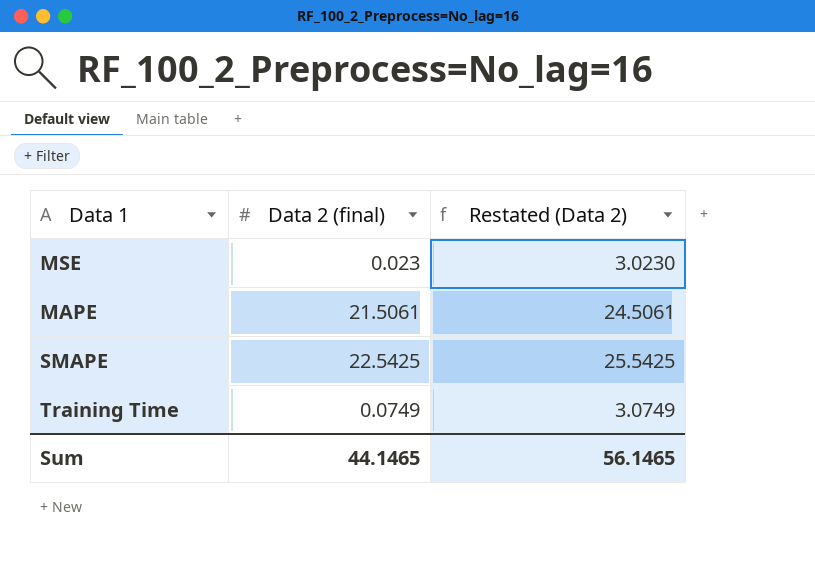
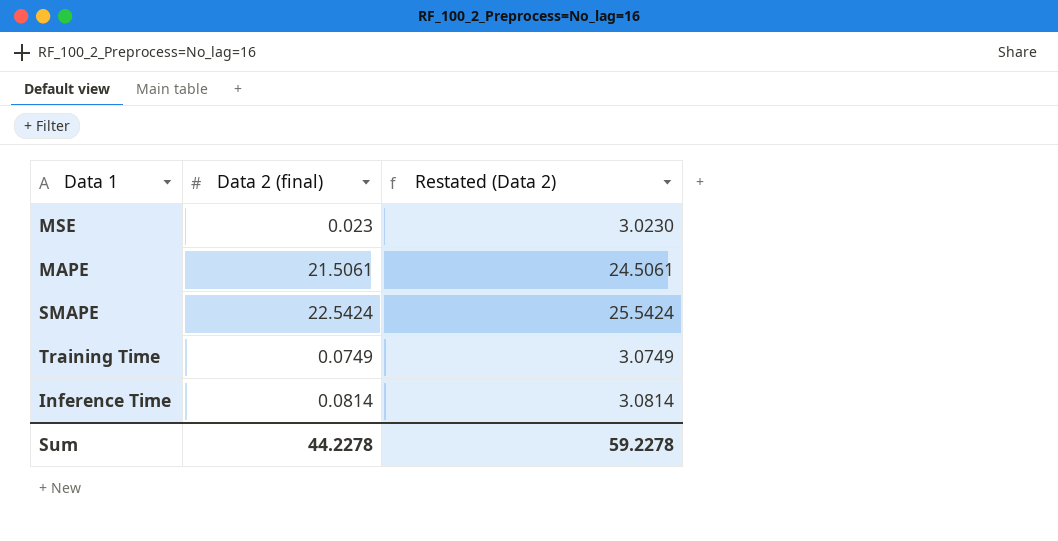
SMAPE | Data 2 (final): 22.5425 -> 22.5424
SMAPE | Restated (Data 2): 25.5425 -> 25.5424
row Inference Time: none -> 0.0814 | 3.0814
Sum | Data 2 (final): 44.1465 -> 44.2278
Sum | Restated (Data 2): 56.1465 -> 59.2278

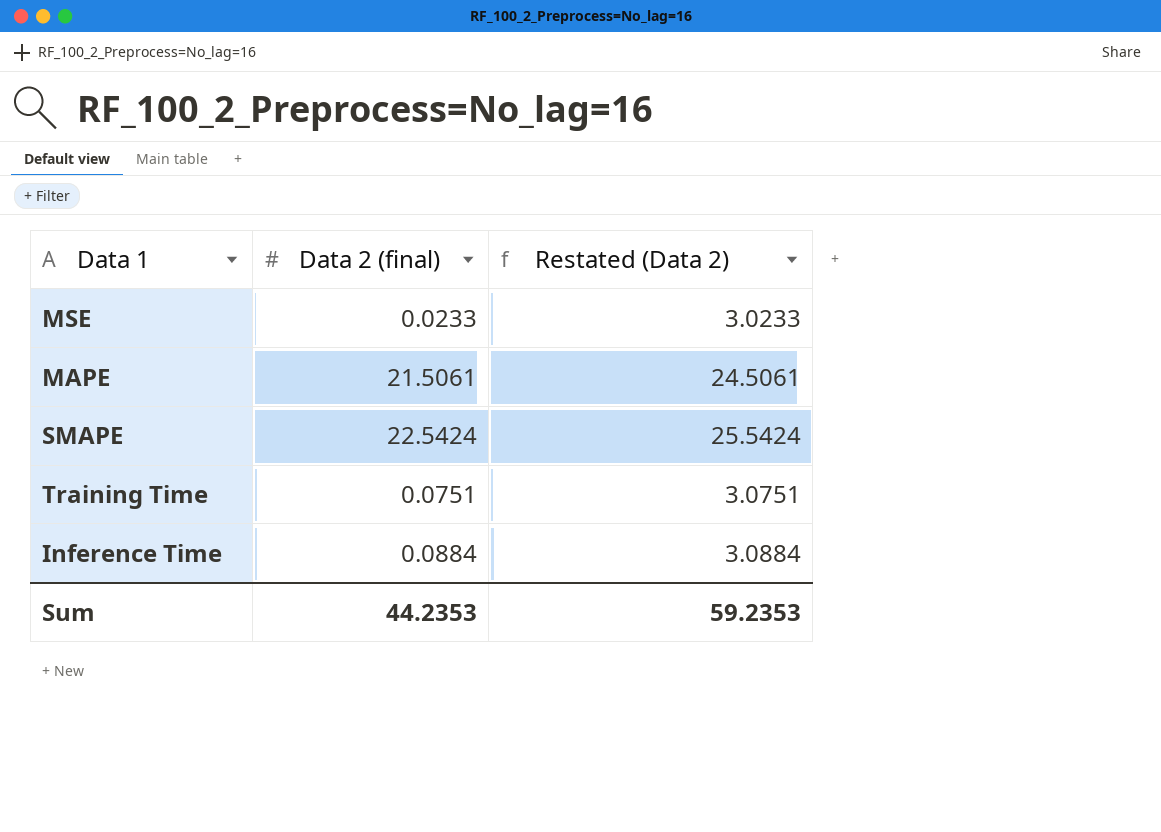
MSE | Data 2 (final): 0.023 -> 0.0233
MSE | Restated (Data 2): 3.0230 -> 3.0233
Training Time | Data 2 (final): 0.0749 -> 0.0751
Training Time | Restated (Data 2): 3.0749 -> 3.0751
Inference Time | Data 2 (final): 0.0814 -> 0.0884
Inference Time | Restated (Data 2): 3.0814 -> 3.0884
Sum | Data 2 (final): 44.2278 -> 44.2353
Sum | Restated (Data 2): 59.2278 -> 59.2353

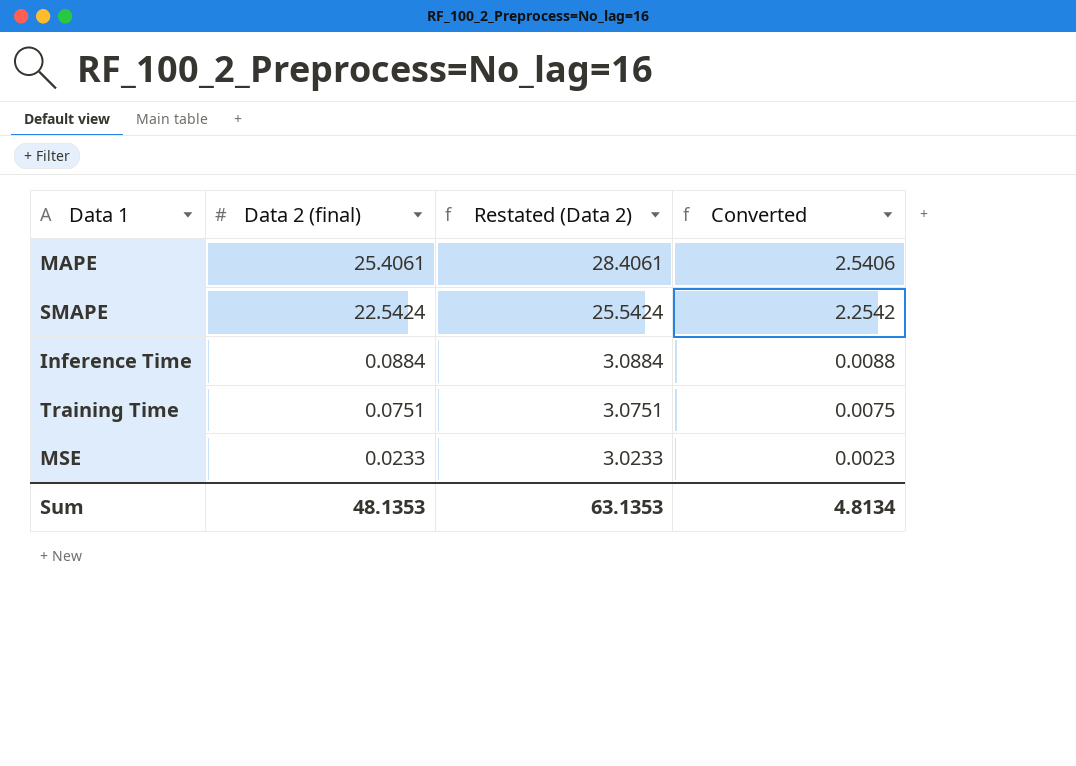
row order: none -> Data 2 (final) descending
column Converted | formula: none -> [Data 2 (final)] * 0.1
MAPE | Data 2 (final): 21.5061 -> 25.4061
MAPE | Restated (Data 2): 24.5061 -> 28.4061
Sum | Data 2 (final): 44.2353 -> 48.1353
Sum | Restated (Data 2): 59.2353 -> 63.1353

